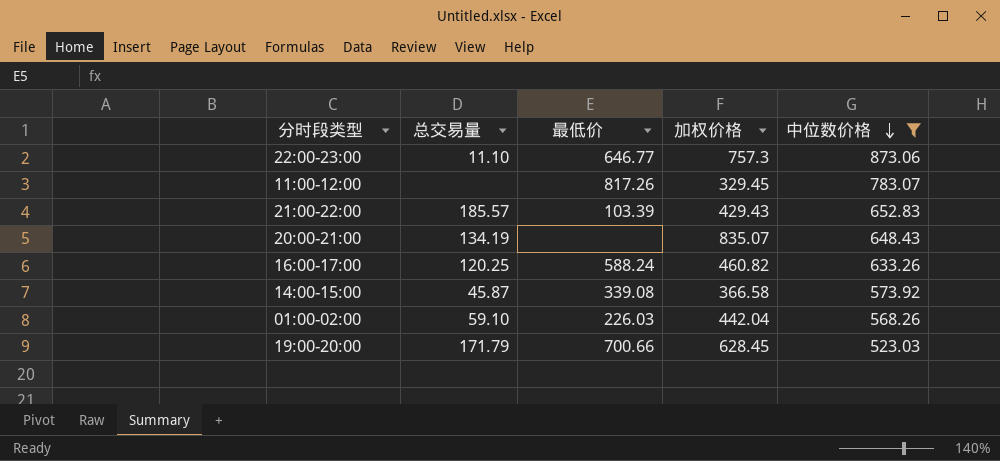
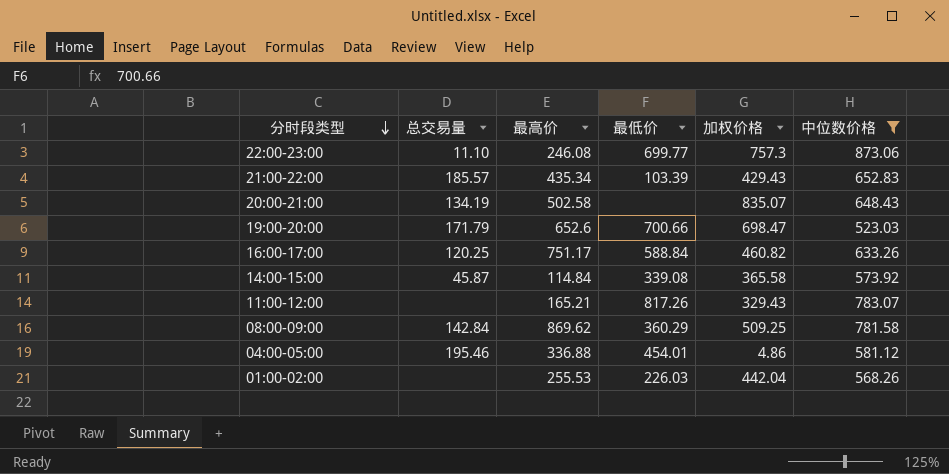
row order: 中位数价格 descending -> 分时段类型 descending
column 最高价 | position: none -> 3
22:00-23:00 | 最低价: 646.77 -> 699.77
19:00-20:00 | 加权价格: 628.45 -> 698.47
16:00-17:00 | 最低价: 588.24 -> 588.84
14:00-15:00 | 加权价格: 366.58 -> 365.58
11:00-12:00 | 加权价格: 329.45 -> 329.43
row 08:00-09:00: none -> 142.84 | 869.62 | 360.29 | 509.25 | 781.58
row 04:00-05:00: none -> 195.46 | 336.88 | 454.01 | 4.86 | 581.12
01:00-02:00 | 总交易量: 59.10 -> none

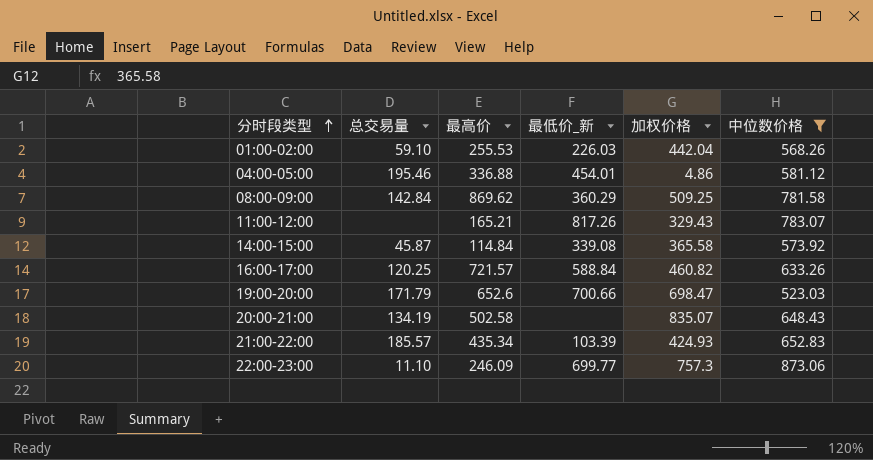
row order: 分时段类型 descending -> 分时段类型 ascending
column name: 最低价 -> 最低价_新
01:00-02:00 | 总交易量: none -> 59.10
16:00-17:00 | 最高价: 751.17 -> 721.57
21:00-22:00 | 加权价格: 429.43 -> 424.93
22:00-23:00 | 最高价: 246.08 -> 246.09

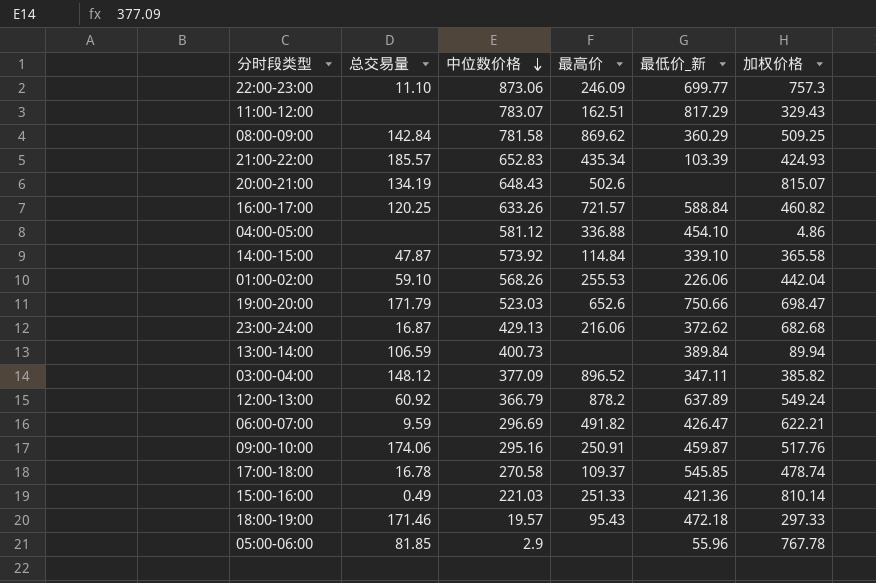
filter: 中位数价格 >= 523.03 -> none
row order: 分时段类型 ascending -> 中位数价格 descending
column 中位数价格 | position: 6 -> 3
11:00-12:00 | 最高价: 165.21 -> 162.51
11:00-12:00 | 最低价_新: 817.26 -> 817.29
20:00-21:00 | 最高价: 502.58 -> 502.6
20:00-21:00 | 加权价格: 835.07 -> 815.07
04:00-05:00 | 总交易量: 195.46 -> none
04:00-05:00 | 最低价_新: 454.01 -> 454.10
14:00-15:00 | 总交易量: 45.87 -> 47.87
14:00-15:00 | 最低价_新: 339.08 -> 339.10
01:00-02:00 | 最低价_新: 226.03 -> 226.06
19:00-20:00 | 最低价_新: 700.66 -> 750.66

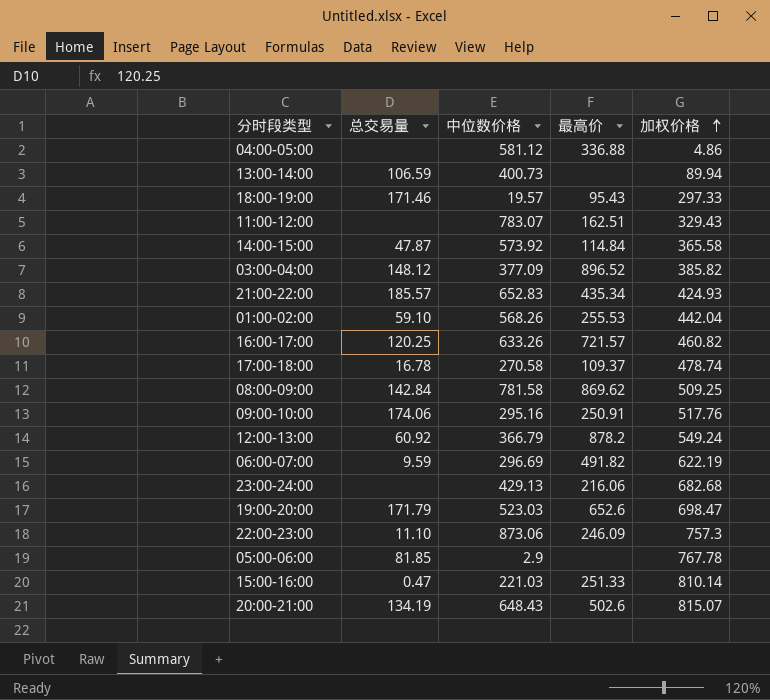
row order: 中位数价格 descending -> 加权价格 ascending
column 最低价_新 | position: 5 -> none
06:00-07:00 | 加权价格: 622.21 -> 622.19
23:00-24:00 | 总交易量: 16.87 -> none
15:00-16:00 | 总交易量: 0.49 -> 0.47

